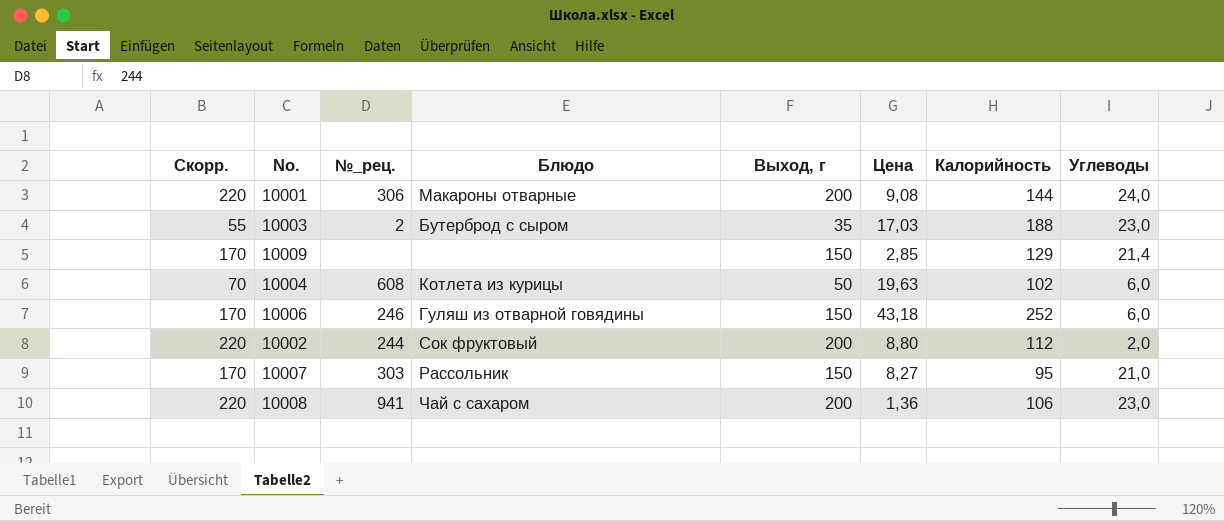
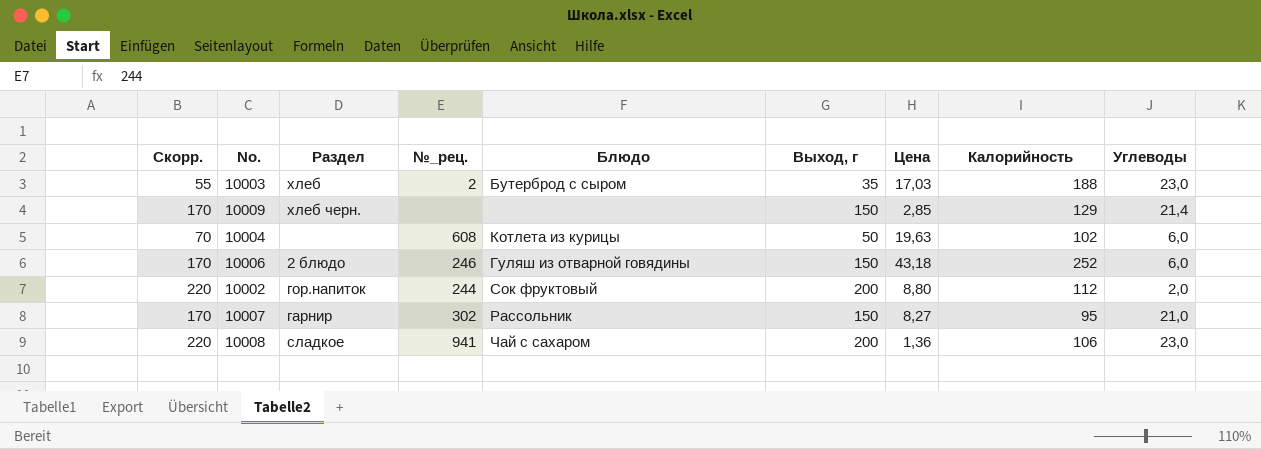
column Раздел | position: none -> 3
row 10001: 220 | 306 | Макароны отварные | 200 | 9,08 | 144 | 24,0 -> none
10007 | №_рец.: 303 -> 302

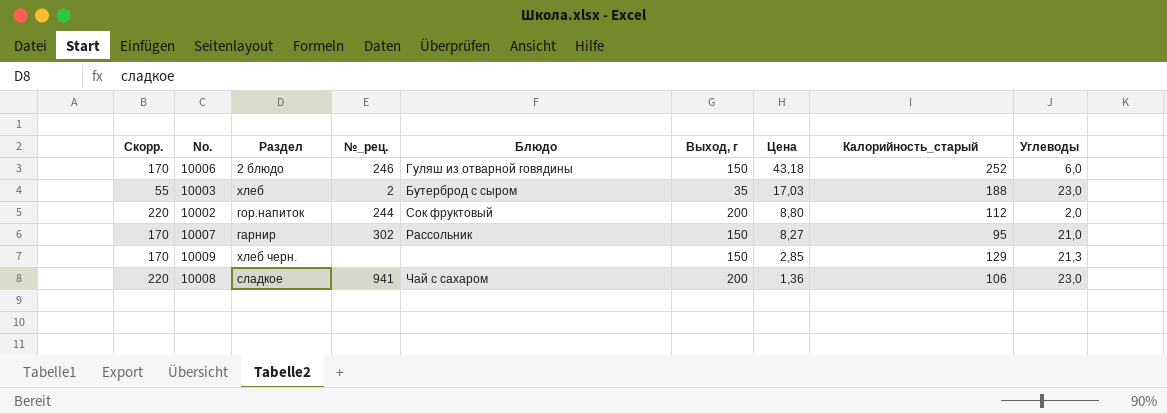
row order: none -> Цена descending
column name: Калорийность -> Калорийность_старый
row 10004: 70 | none | 608 | Котлета из курицы | 50 | 19,63 | 102 | 6,0 -> none
10009 | Углеводы: 21,4 -> 21,3

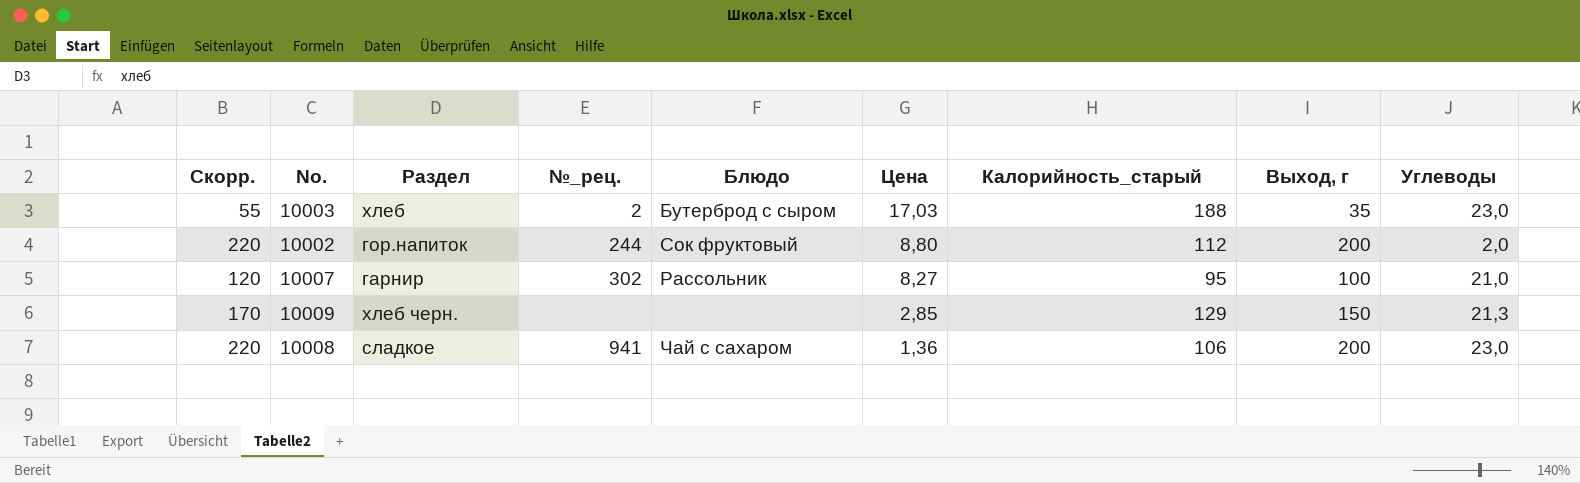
column Выход, г | position: 6 -> 8
row 10006: 170 | 2 блюдо | 246 | Гуляш из отварной говядины | 150 | 43,18 | 252 | 6,0 -> none
10007 | Скорр.: 170 -> 120
10007 | Выход, г: 150 -> 100

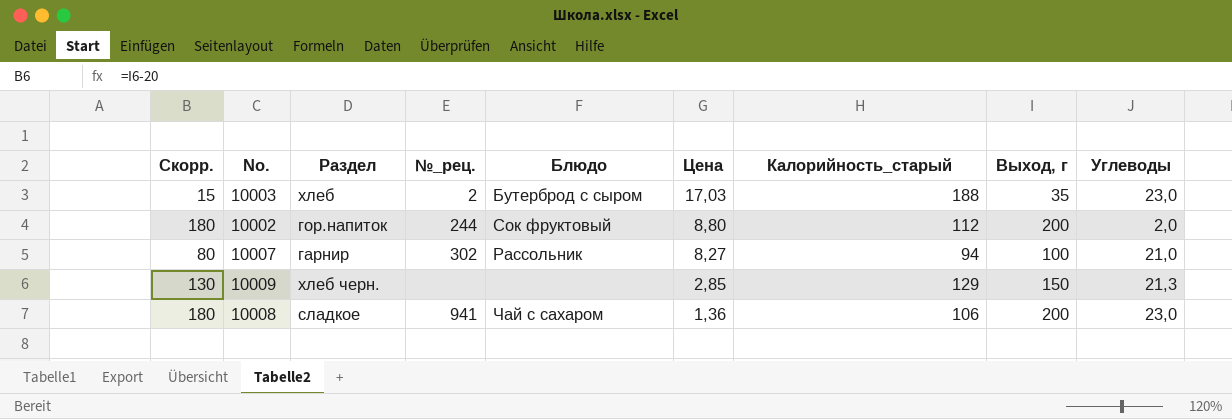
column Скорр. | formula: [Выход, г] + 20 -> [Выход, г] - 20
10007 | Калорийность_старый: 95 -> 94

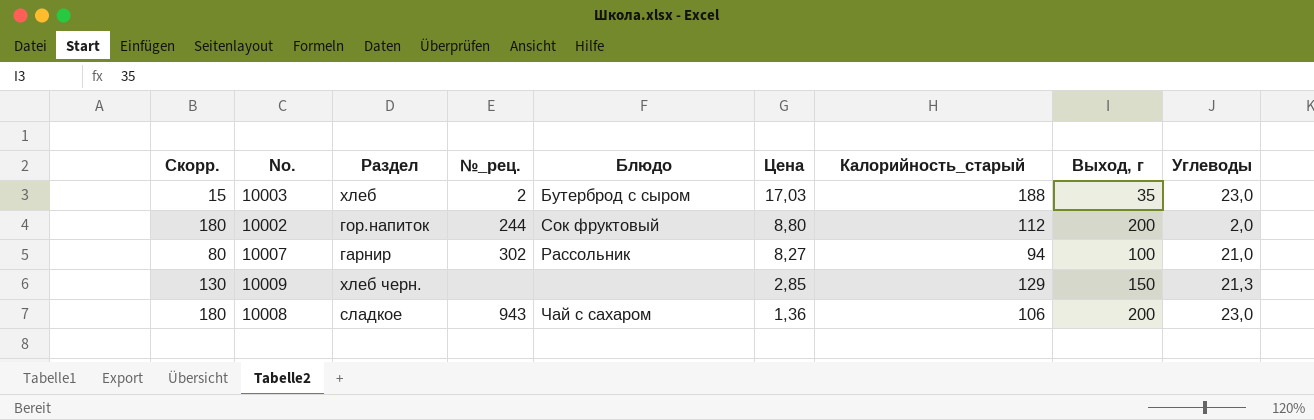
10008 | №_рец.: 941 -> 943

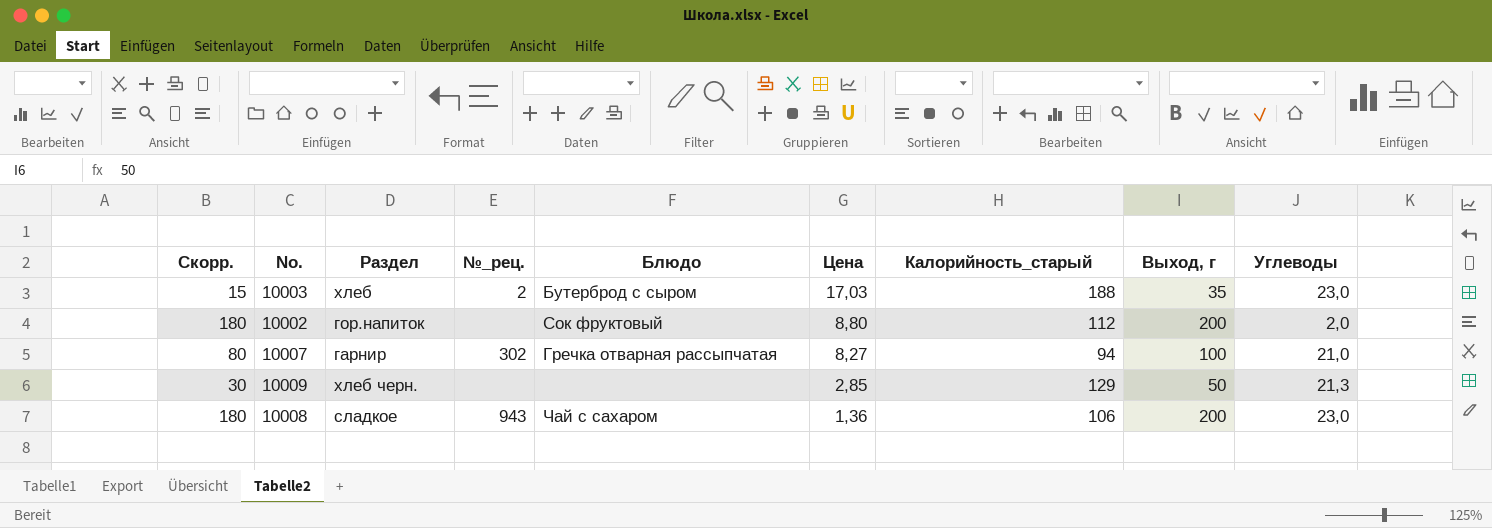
10002 | №_рец.: 244 -> none
10007 | Блюдо: Рассольник -> Гречка отварная рассыпчатая
10009 | Скорр.: 130 -> 30
10009 | Выход, г: 150 -> 50

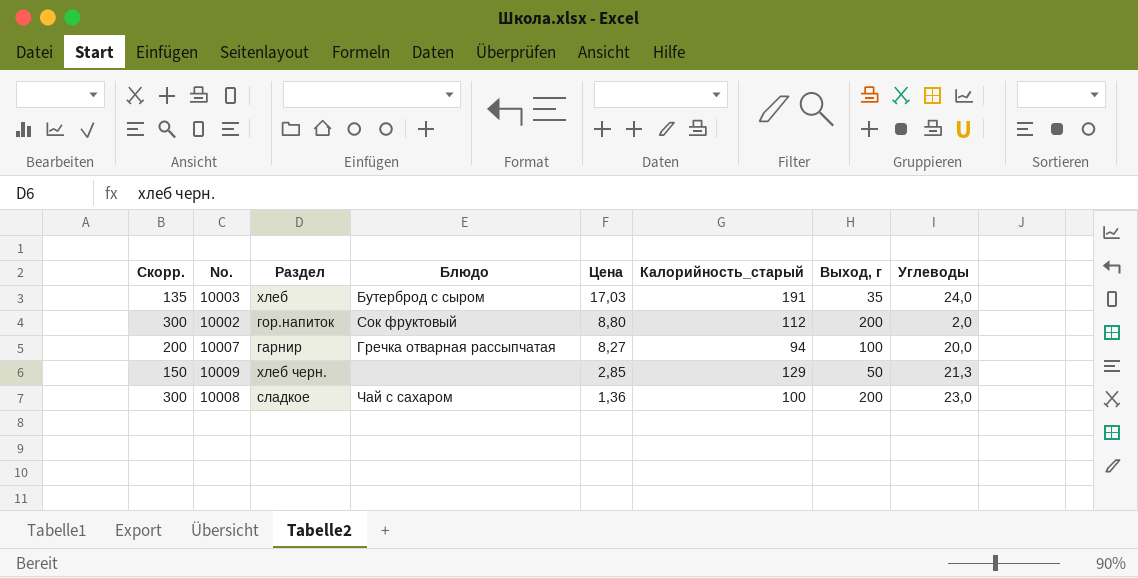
column №_рец. | position: 4 -> none
column Скорр. | formula: [Выход, г] - 20 -> [Выход, г] + 100
10003 | Калорийность_старый: 188 -> 191
10003 | Углеводы: 23,0 -> 24,0
10007 | Углеводы: 21,0 -> 20,0
10008 | Калорийность_старый: 106 -> 100

